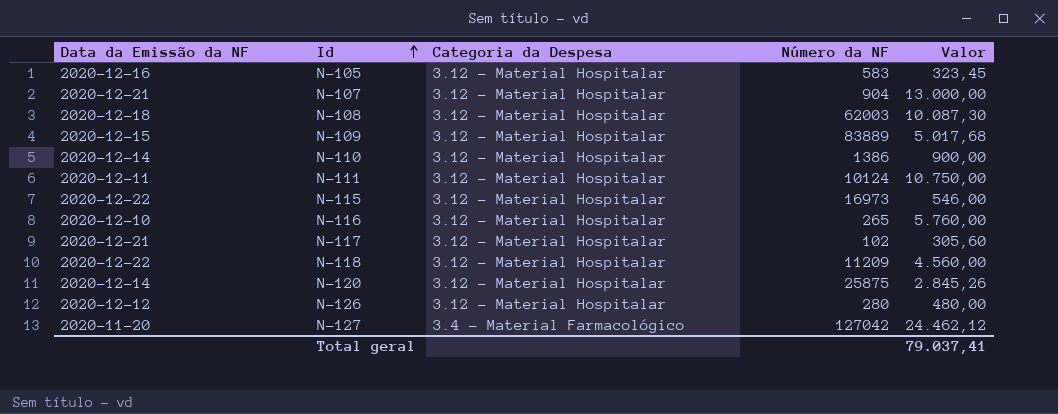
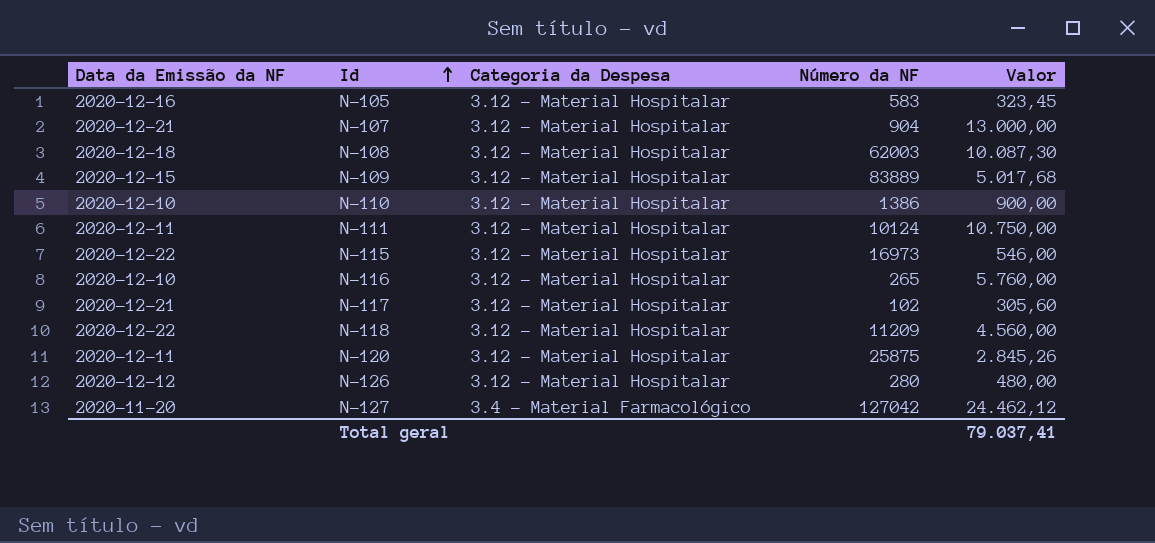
N-110 | Data da Emissão da NF: 2020-12-14 -> 2020-12-10
N-120 | Data da Emissão da NF: 2020-12-14 -> 2020-12-11

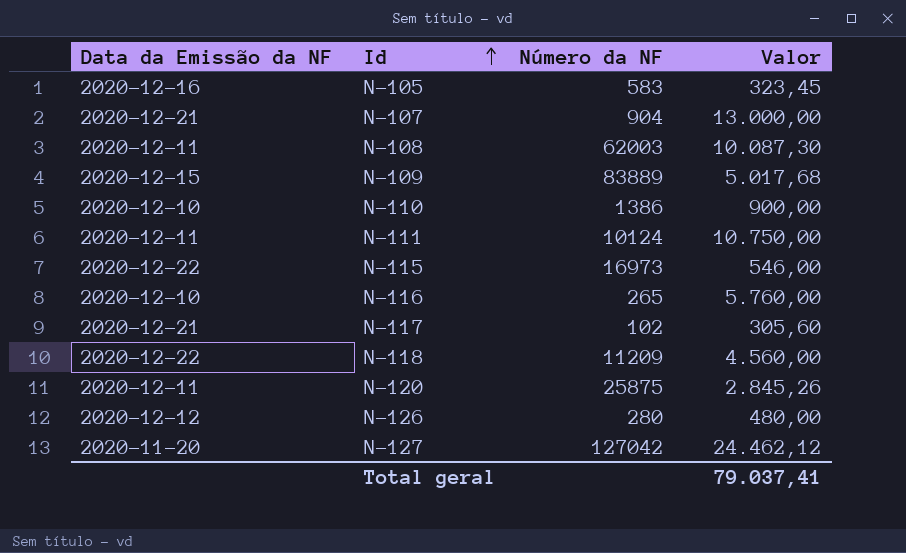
column Categoria da Despesa | position: 3 -> none
N-108 | Data da Emissão da NF: 2020-12-18 -> 2020-12-11

